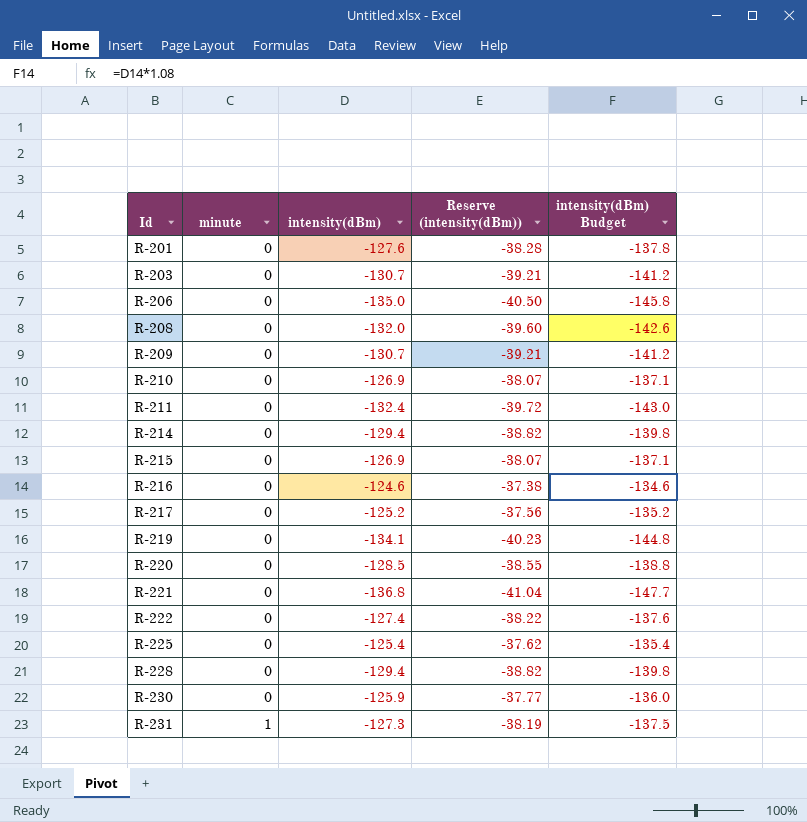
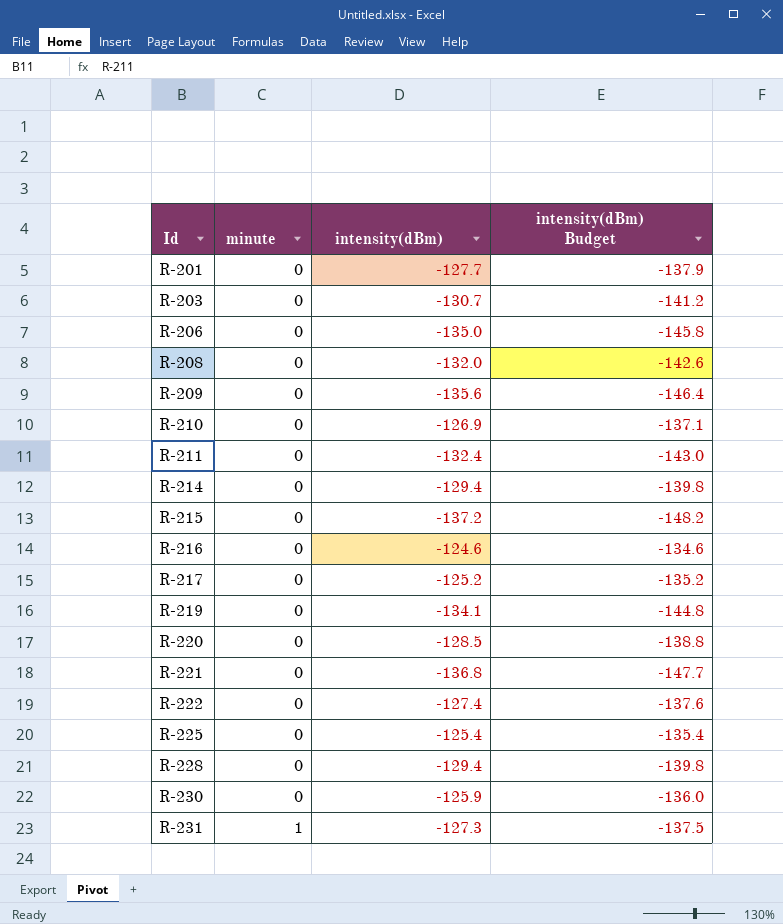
column Reserve (intensity(dBm)) | formula: [intensity(dBm)] * 0.3 -> none
R-201 | intensity(dBm): -127.6 -> -127.7
R-201 | intensity(dBm) Budget: -137.8 -> -137.9
R-209 | intensity(dBm): -130.7 -> -135.6
R-209 | intensity(dBm) Budget: -141.2 -> -146.4
R-215 | intensity(dBm): -126.9 -> -137.2
R-215 | intensity(dBm) Budget: -137.1 -> -148.2

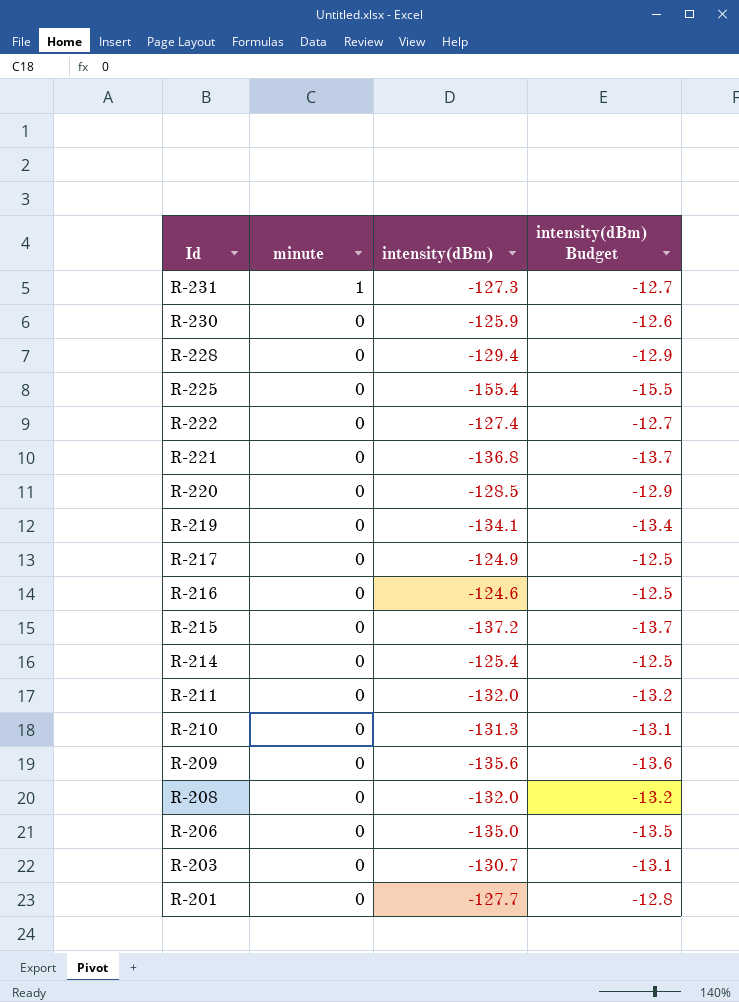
row order: Id ascending -> Id descending
column intensity(dBm) Budget | formula: [intensity(dBm)] * 1.08 -> [intensity(dBm)] * 0.1
R-225 | intensity(dBm): -125.4 -> -155.4
R-217 | intensity(dBm): -125.2 -> -124.9
R-214 | intensity(dBm): -129.4 -> -125.4
R-211 | intensity(dBm): -132.4 -> -132.0
R-210 | intensity(dBm): -126.9 -> -131.3

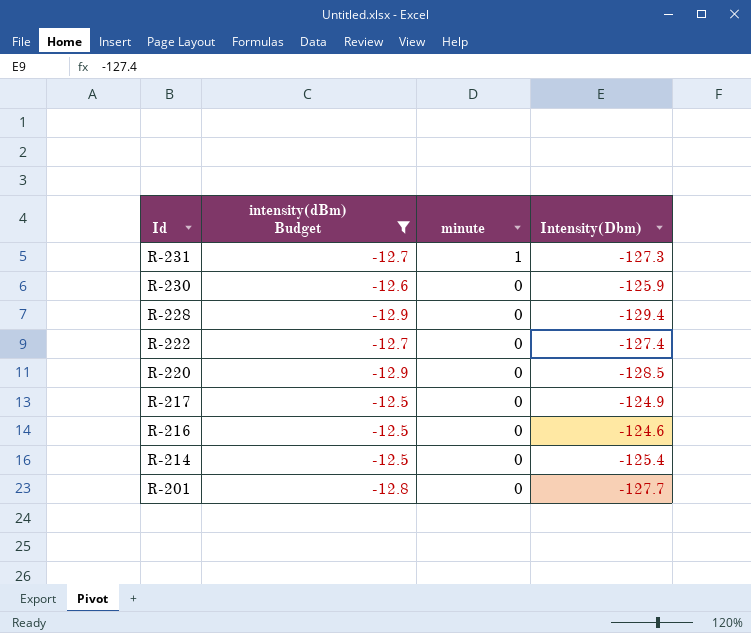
filter: none -> intensity(dBm) Budget >= -12.9
column intensity(dBm) Budget | position: 4 -> 2
column name: intensity(dBm) -> Intensity(Dbm)

